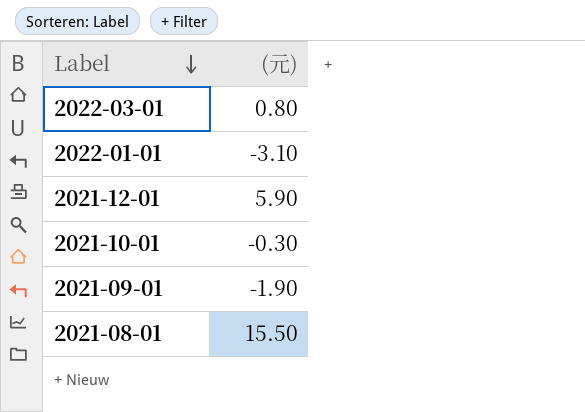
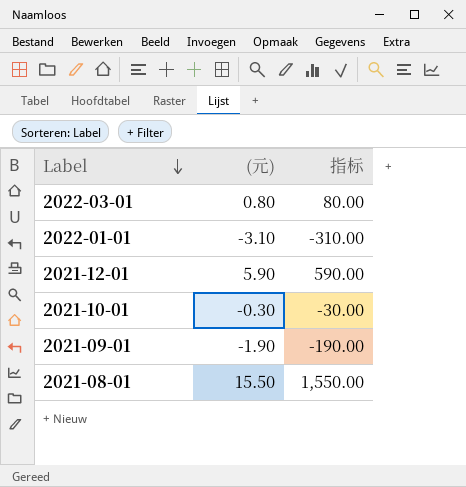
column 指标 | formula: none -> [(元)] * 100

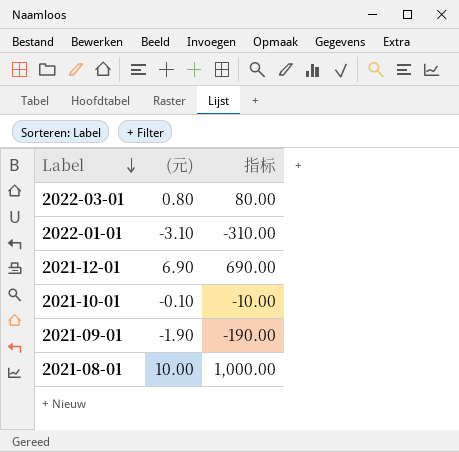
2021-12-01 | (元): 5.90 -> 6.90
2021-12-01 | 指标: 590.00 -> 690.00
2021-10-01 | (元): -0.30 -> -0.10
2021-10-01 | 指标: -30.00 -> -10.00
2021-08-01 | (元): 15.50 -> 10.00
2021-08-01 | 指标: 1,550.00 -> 1,000.00

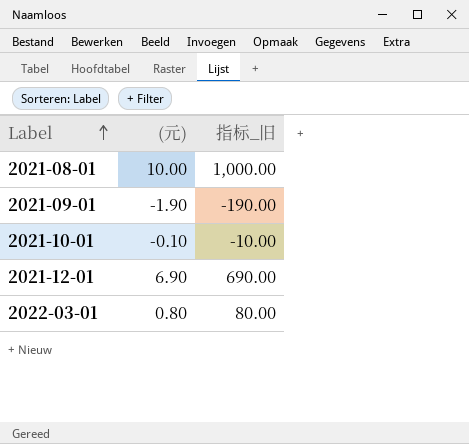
row order: Label descending -> Label ascending
column name: 指标 -> 指标_旧
row 2022-01-01: -3.10 | -310.00 -> none

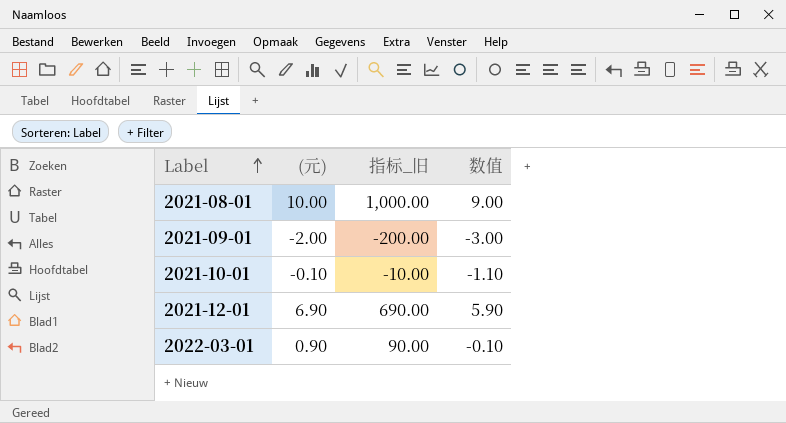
column 数值 | formula: none -> [(元)] - 1
2021-09-01 | (元): -1.90 -> -2.00
2021-09-01 | 指标_旧: -190.00 -> -200.00
2022-03-01 | (元): 0.80 -> 0.90
2022-03-01 | 指标_旧: 80.00 -> 90.00

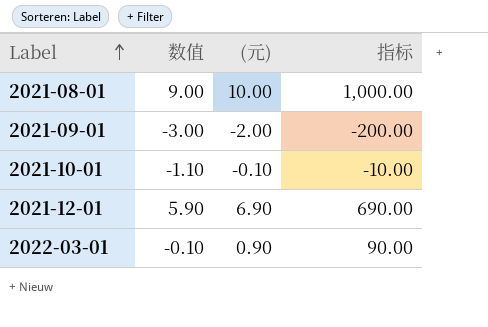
column 数值 | position: 4 -> 2
column name: 指标_旧 -> 指标

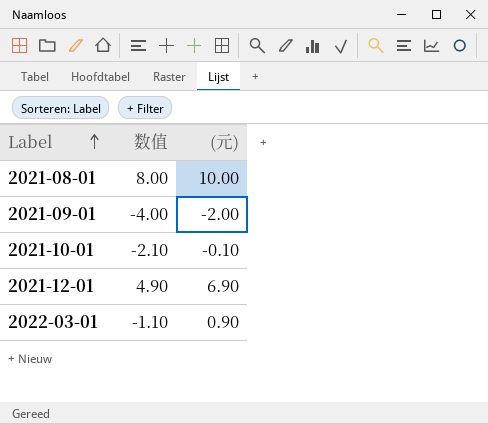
column 指标 | formula: [(元)] * 100 -> none
column 数值 | formula: [(元)] - 1 -> [(元)] - 2

